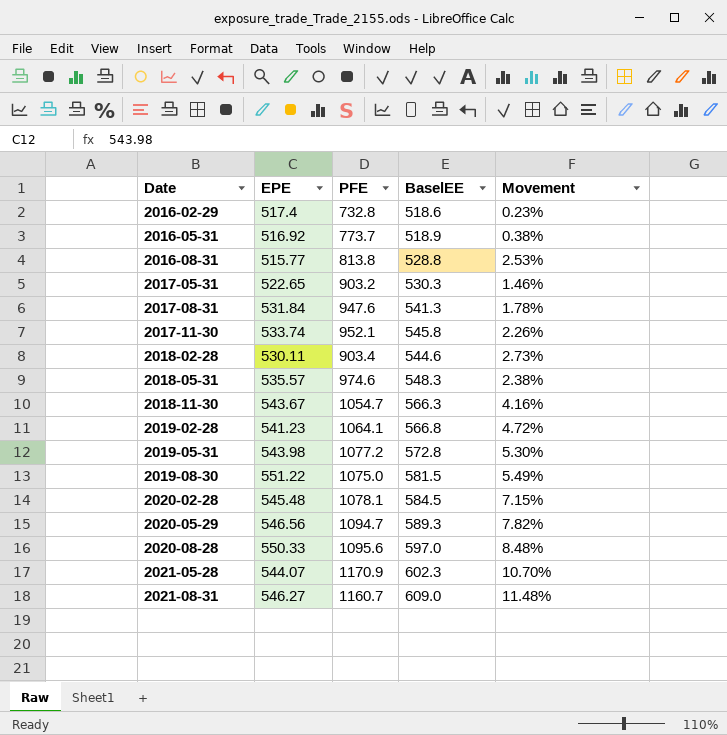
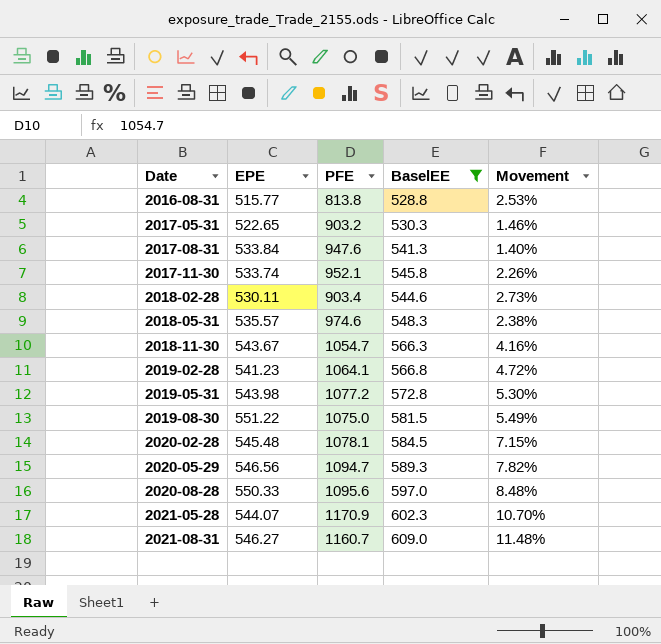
filter: none -> BaselEE >= 528.8
2017-08-31 | EPE: 531.84 -> 533.84
2017-08-31 | Movement: 1.78% -> 1.40%

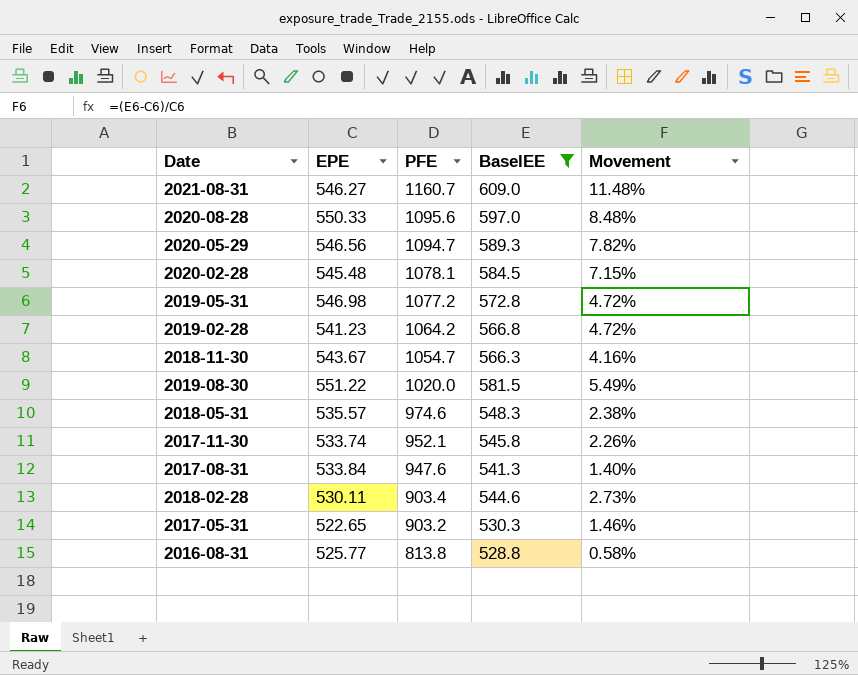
row order: Date ascending -> PFE descending
row 2021-05-28: 544.07 | 1170.9 | 602.3 | 10.70% -> none
2019-05-31 | EPE: 543.98 -> 546.98
2019-05-31 | Movement: 5.30% -> 4.72%
2019-02-28 | PFE: 1064.1 -> 1064.2
2019-08-30 | PFE: 1075.0 -> 1020.0
2016-08-31 | EPE: 515.77 -> 525.77
2016-08-31 | Movement: 2.53% -> 0.58%

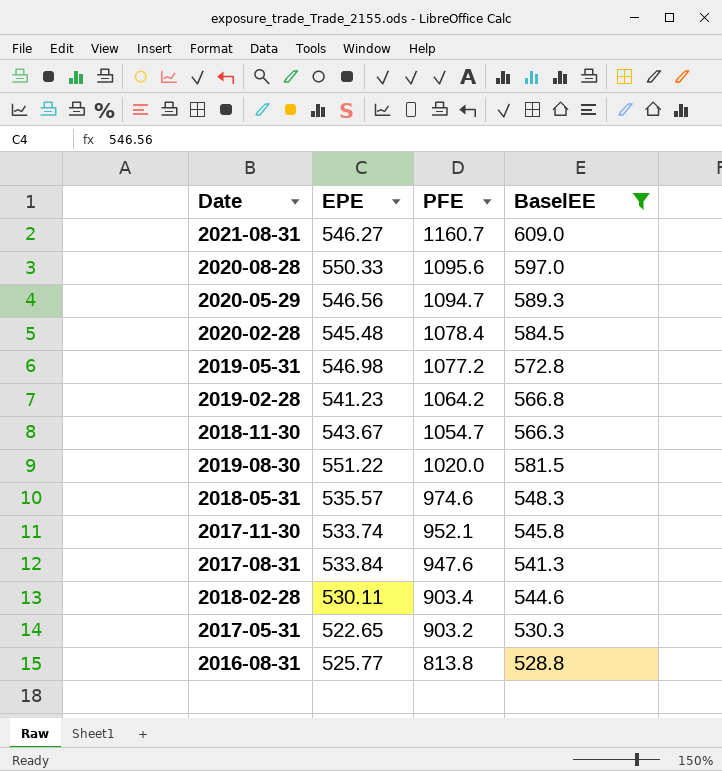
column Movement | formula: ([BaselEE] - [EPE]) / [EPE] -> none
2020-02-28 | PFE: 1078.1 -> 1078.4

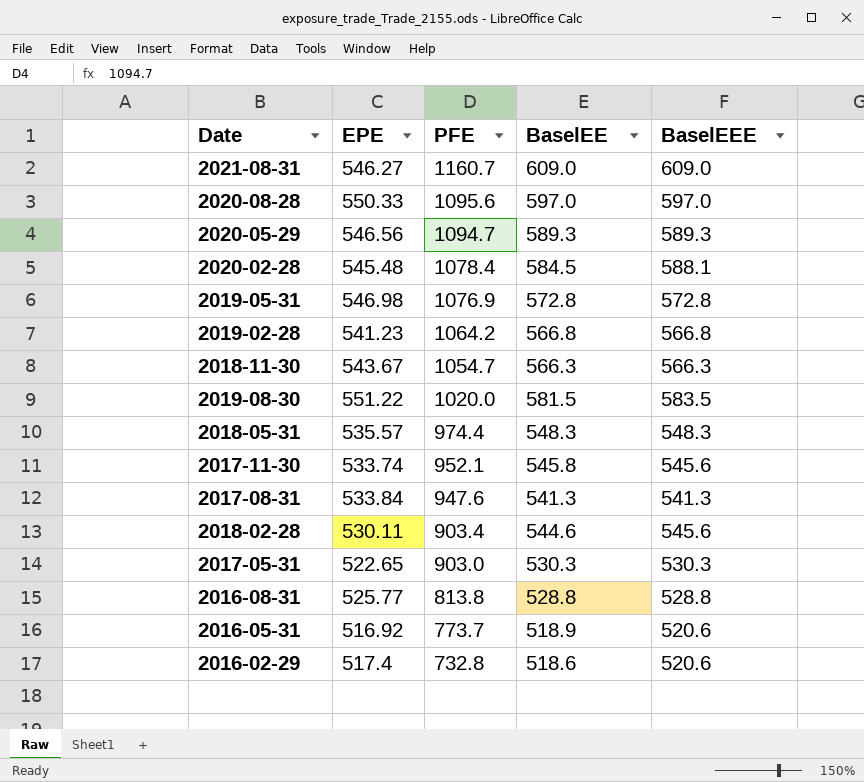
filter: BaselEE >= 528.8 -> none
column BaselEEE | position: none -> 5
2019-05-31 | PFE: 1077.2 -> 1076.9
2018-05-31 | PFE: 974.6 -> 974.4
2017-05-31 | PFE: 903.2 -> 903.0

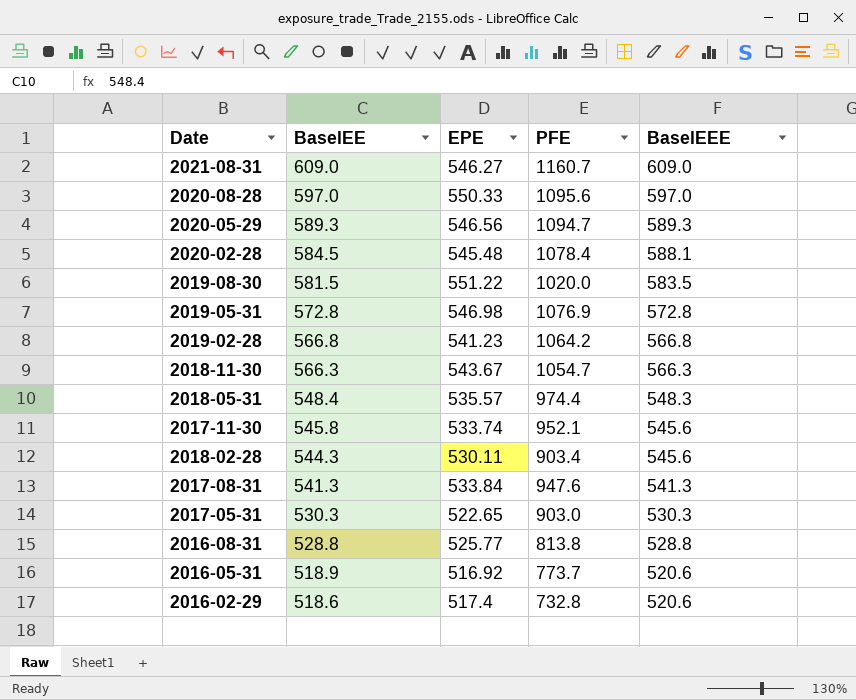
row order: PFE descending -> BaselEE descending
column BaselEE | position: 4 -> 2
2018-05-31 | BaselEE: 548.3 -> 548.4
2018-02-28 | BaselEE: 544.6 -> 544.3

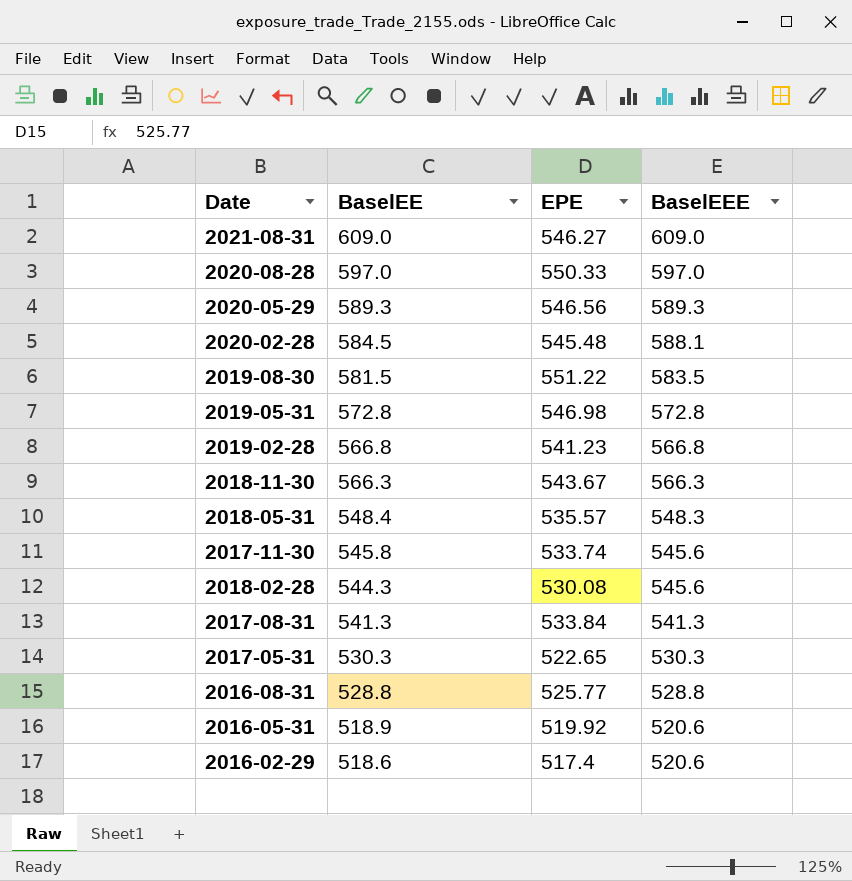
column PFE | position: 4 -> none
2018-02-28 | EPE: 530.11 -> 530.08
2016-05-31 | EPE: 516.92 -> 519.92

